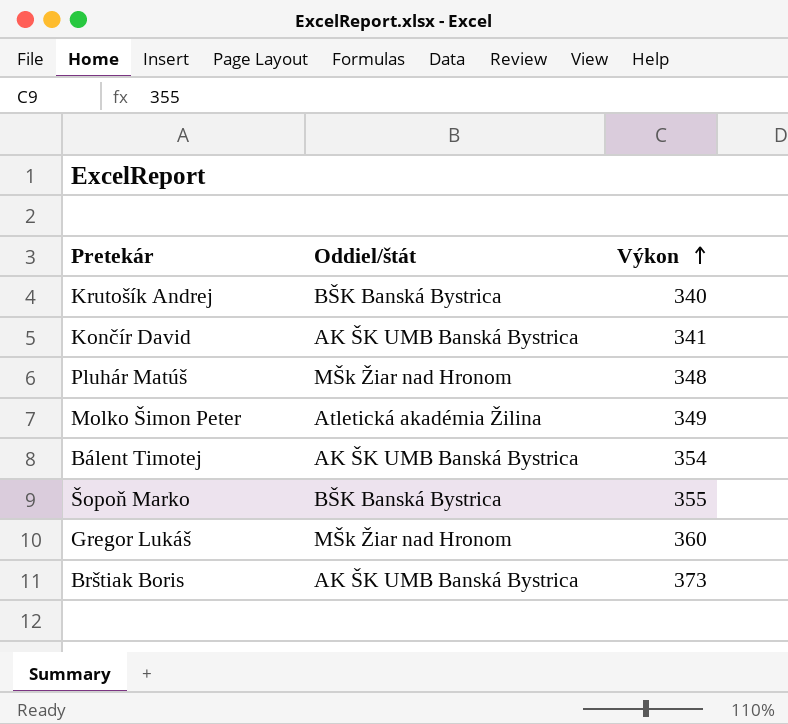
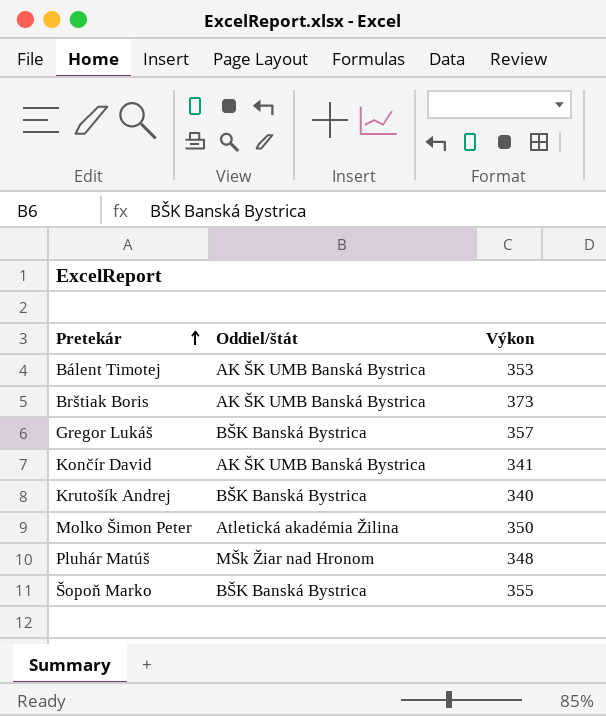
row order: Výkon ascending -> Pretekár ascending
Bálent Timotej | Výkon: 354 -> 353
Gregor Lukáš | Oddiel/štát: MŠk Žiar nad Hronom -> BŠK Banská Bystrica
Gregor Lukáš | Výkon: 360 -> 357
Molko Šimon Peter | Výkon: 349 -> 350

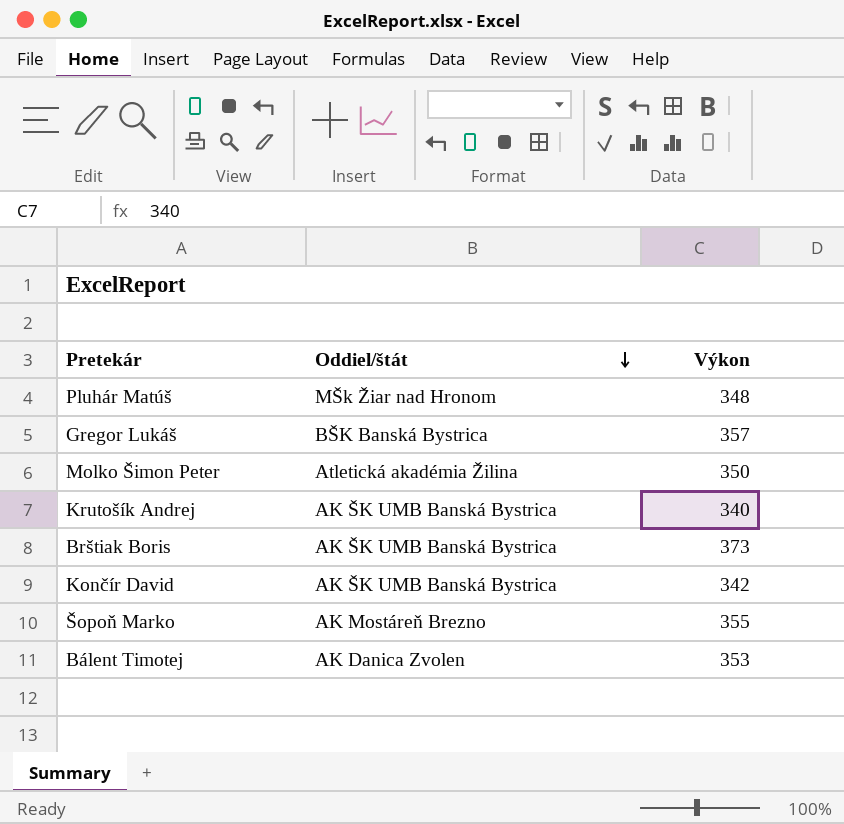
row order: Pretekár ascending -> Oddiel/štát descending
Krutošík Andrej | Oddiel/štát: BŠK Banská Bystrica -> AK ŠK UMB Banská Bystrica
Končír David | Výkon: 341 -> 342
Šopoň Marko | Oddiel/štát: BŠK Banská Bystrica -> AK Mostáreň Brezno
Bálent Timotej | Oddiel/štát: AK ŠK UMB Banská Bystrica -> AK Danica Zvolen

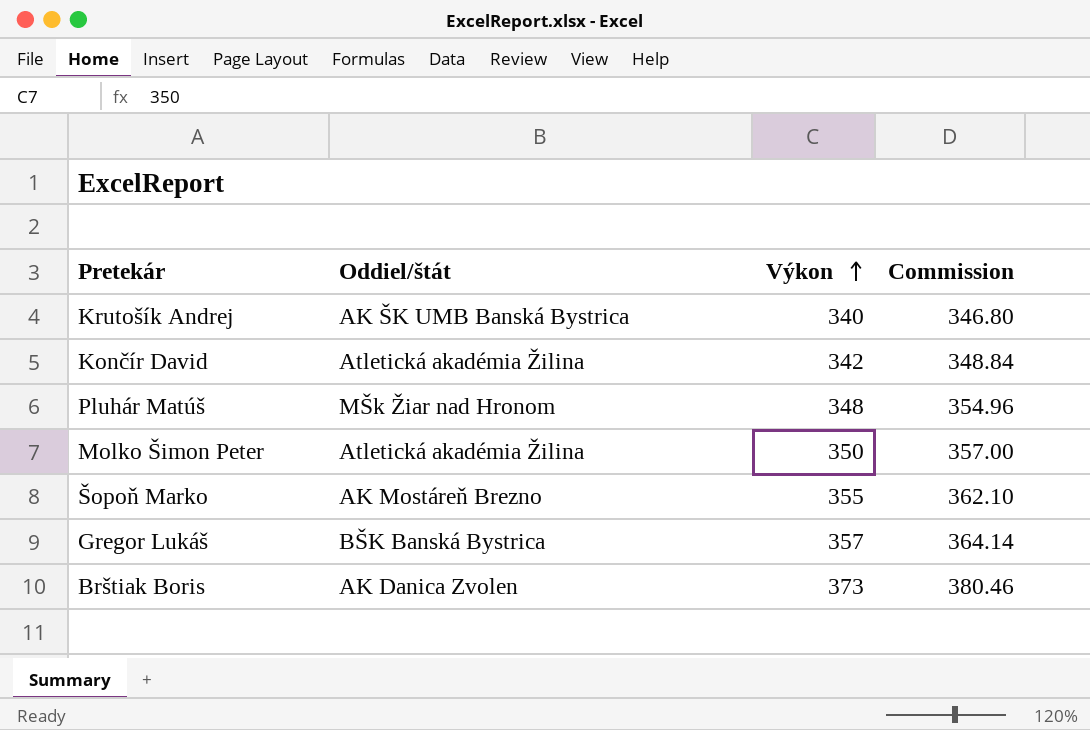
row order: Oddiel/štát descending -> Výkon ascending
column Commission | formula: none -> [Výkon] * 1.02
row Bálent Timotej: AK Danica Zvolen | 353 -> none
Končír David | Oddiel/štát: AK ŠK UMB Banská Bystrica -> Atletická akadémia Žilina
Brštiak Boris | Oddiel/štát: AK ŠK UMB Banská Bystrica -> AK Danica Zvolen

